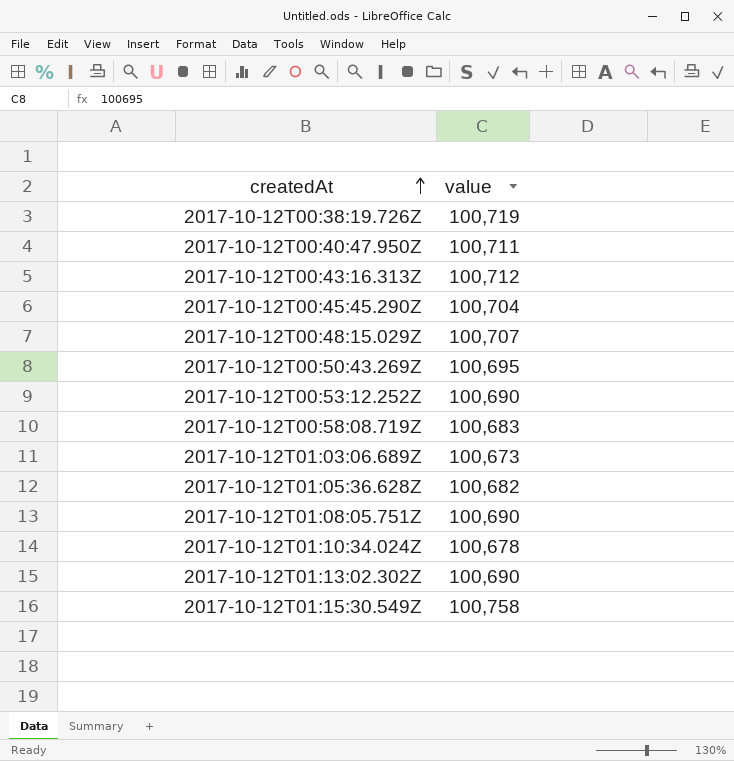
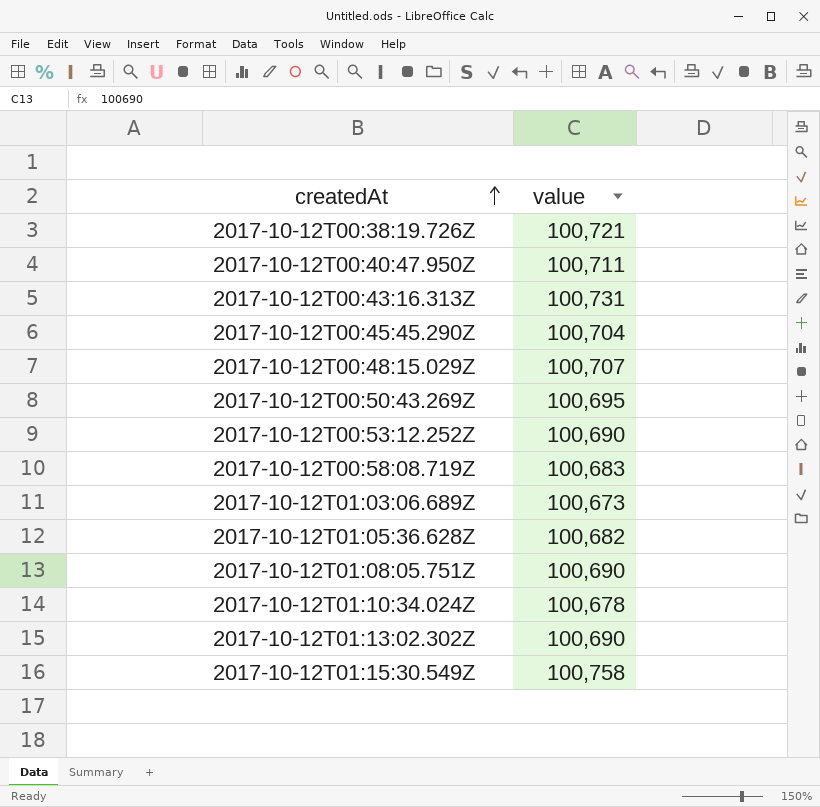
2017-10-12T00:38:19.726Z | value: 100,719 -> 100,721
2017-10-12T00:43:16.313Z | value: 100,712 -> 100,731

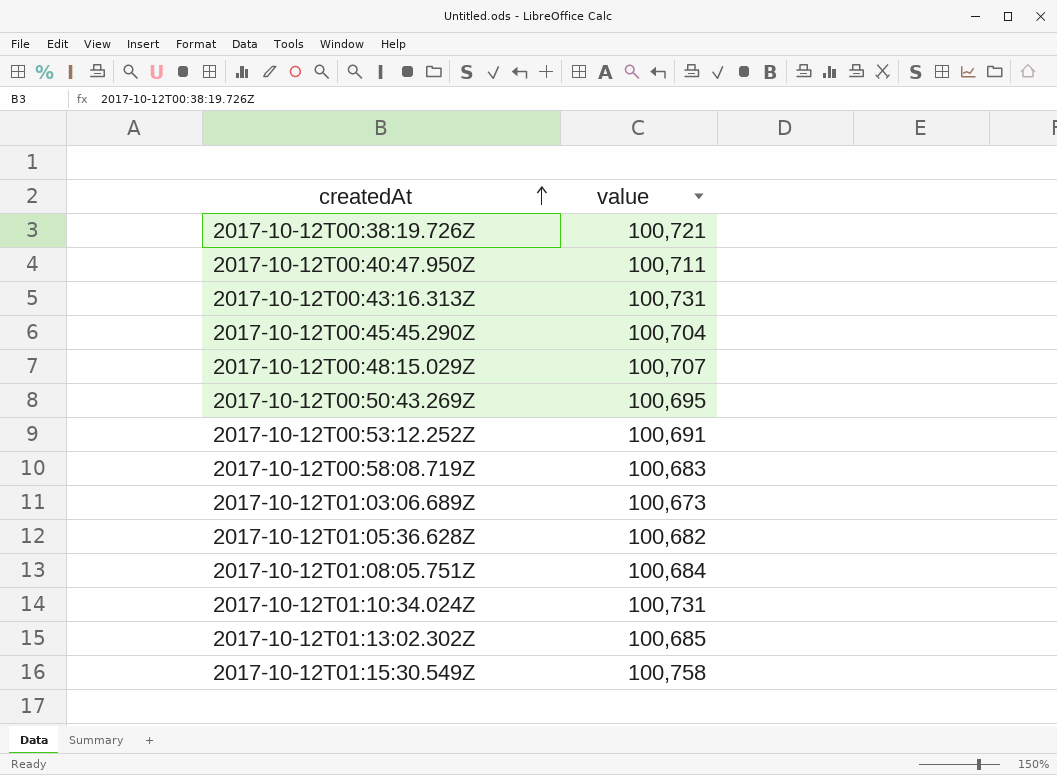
2017-10-12T00:53:12.252Z | value: 100,690 -> 100,691
2017-10-12T01:08:05.751Z | value: 100,690 -> 100,684
2017-10-12T01:10:34.024Z | value: 100,678 -> 100,731
2017-10-12T01:13:02.302Z | value: 100,690 -> 100,685

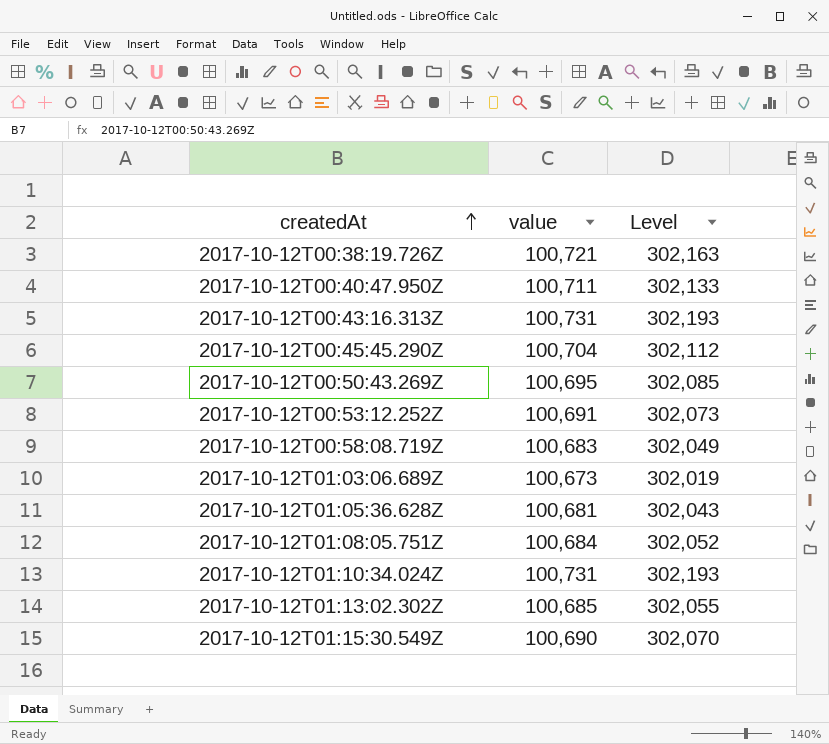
column Level | formula: none -> [value] * 3
row 2017-10-12T00:48:15.029Z: 100,707 -> none
2017-10-12T01:05:36.628Z | value: 100,682 -> 100,681
2017-10-12T01:15:30.549Z | value: 100,758 -> 100,690

